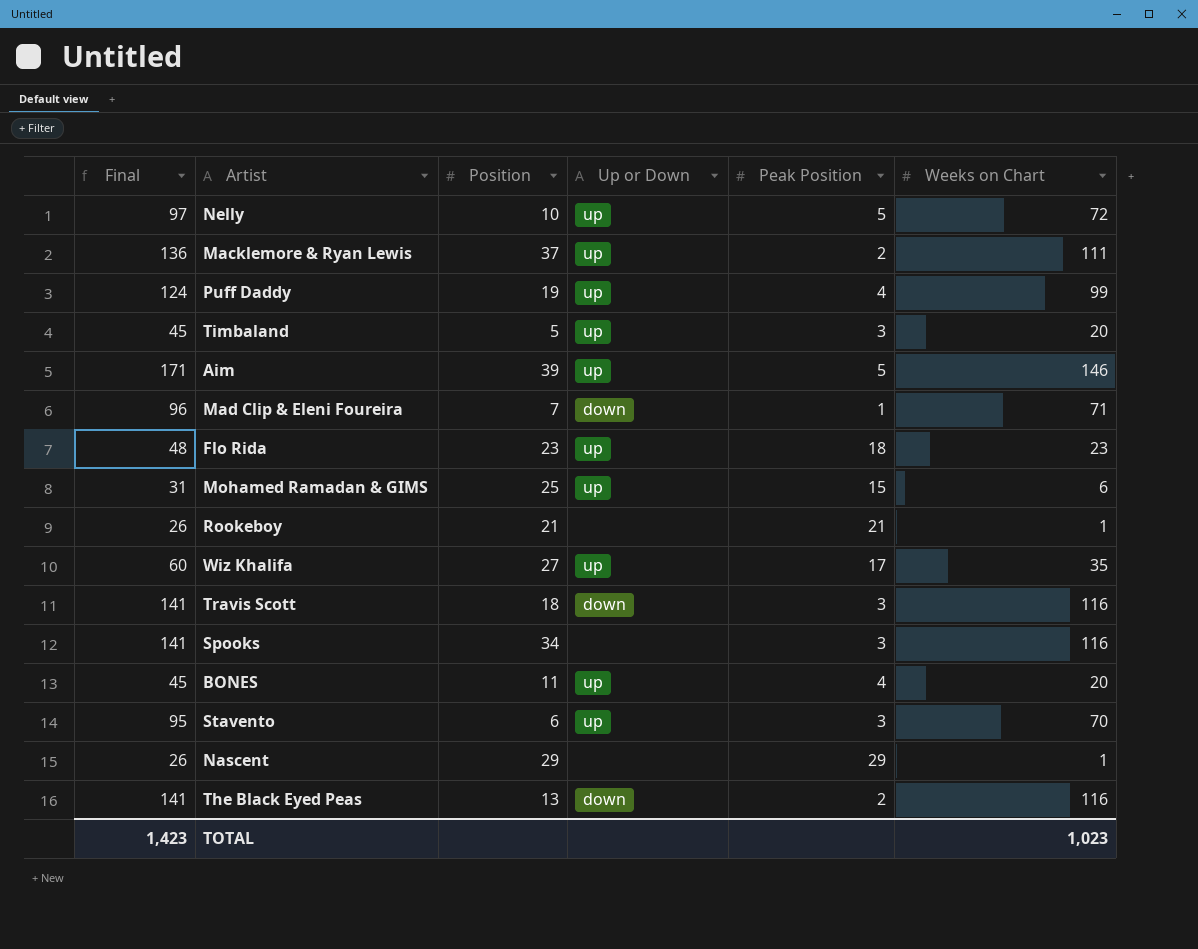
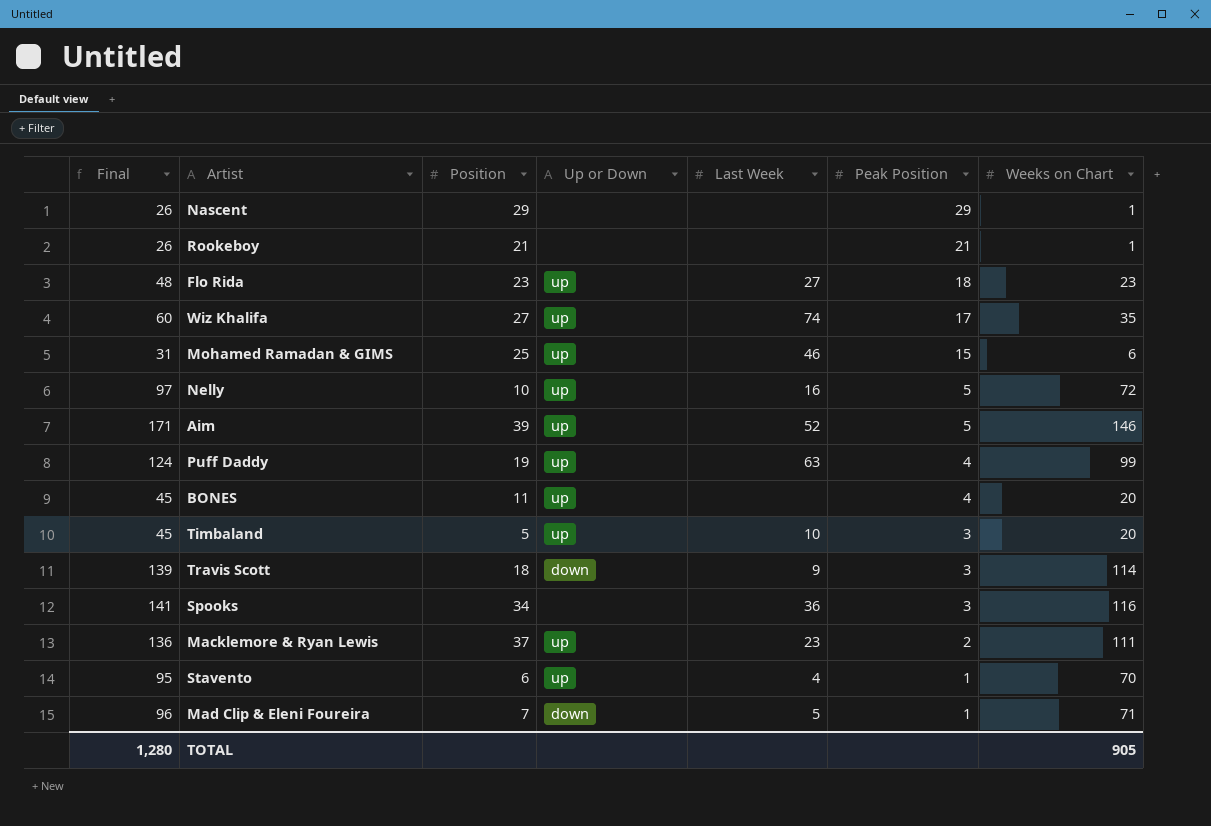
row order: none -> Peak Position descending
column Last Week | position: none -> 5
row The Black Eyed Peas: 141 | 13 | down | 2 | 116 -> none
Travis Scott | Final: 141 -> 139
Travis Scott | Weeks on Chart: 116 -> 114
Stavento | Peak Position: 3 -> 1
TOTAL | Final: 1,423 -> 1,280
TOTAL | Weeks on Chart: 1,023 -> 905

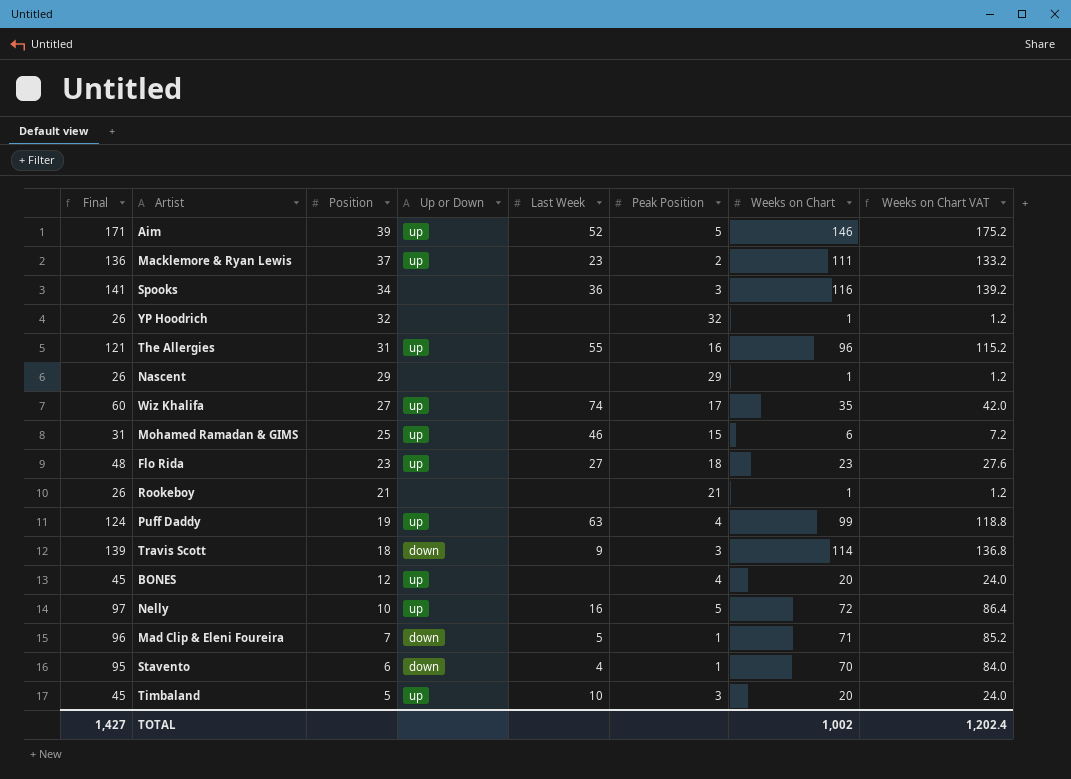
row order: Peak Position descending -> Position descending
column Weeks on Chart VAT | formula: none -> [Weeks on Chart] * 1.2
row YP Hoodrich: none -> 26 | 32 | none | none | 32 | 1 | 1.2
row The Allergies: none -> 121 | 31 | up | 55 | 16 | 96 | 115.2
BONES | Position: 11 -> 12
Stavento | Up or Down: up -> down
TOTAL | Final: 1,280 -> 1,427
TOTAL | Weeks on Chart: 905 -> 1,002

